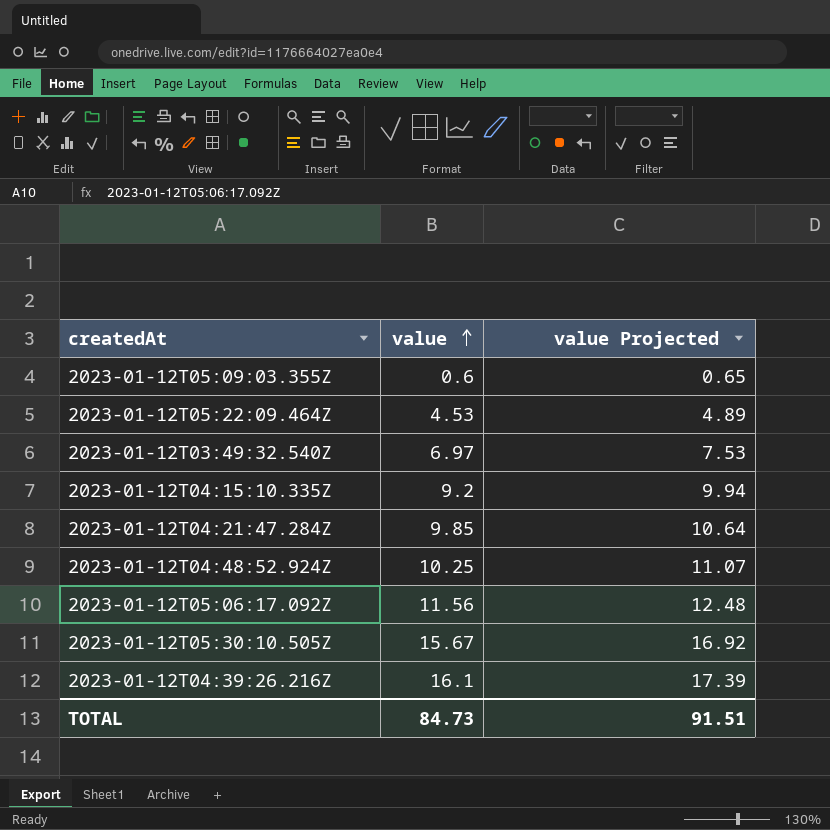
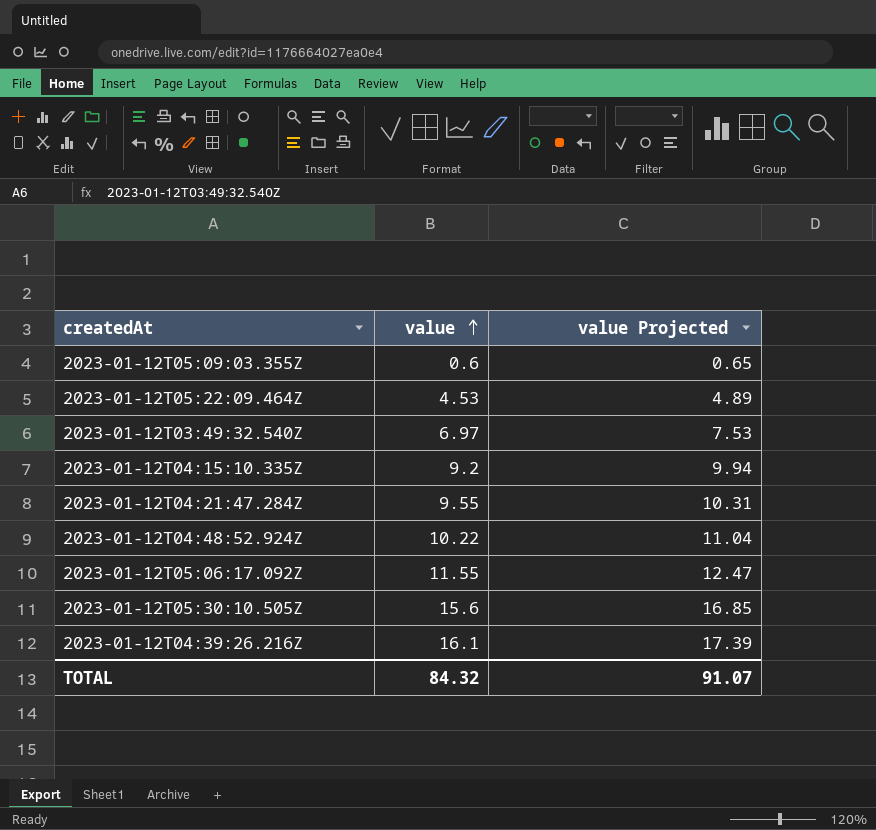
2023-01-12T04:21:47.284Z | value: 9.85 -> 9.55
2023-01-12T04:21:47.284Z | value Projected: 10.64 -> 10.31
2023-01-12T04:48:52.924Z | value: 10.25 -> 10.22
2023-01-12T04:48:52.924Z | value Projected: 11.07 -> 11.04
2023-01-12T05:06:17.092Z | value: 11.56 -> 11.55
2023-01-12T05:06:17.092Z | value Projected: 12.48 -> 12.47
2023-01-12T05:30:10.505Z | value: 15.67 -> 15.6
2023-01-12T05:30:10.505Z | value Projected: 16.92 -> 16.85
TOTAL | value: 84.73 -> 84.32
TOTAL | value Projected: 91.51 -> 91.07

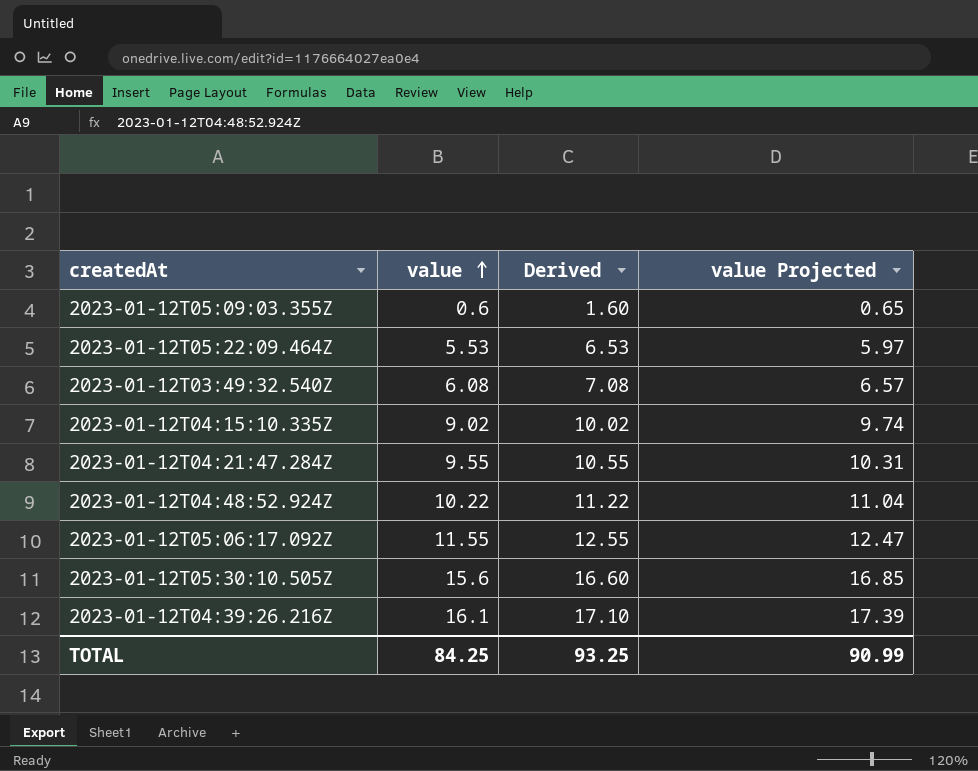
column Derived | formula: none -> [value] + 1
2023-01-12T05:22:09.464Z | value: 4.53 -> 5.53
2023-01-12T05:22:09.464Z | value Projected: 4.89 -> 5.97
2023-01-12T03:49:32.540Z | value: 6.97 -> 6.08
2023-01-12T03:49:32.540Z | value Projected: 7.53 -> 6.57
2023-01-12T04:15:10.335Z | value: 9.2 -> 9.02
2023-01-12T04:15:10.335Z | value Projected: 9.94 -> 9.74
TOTAL | value: 84.32 -> 84.25
TOTAL | value Projected: 91.07 -> 90.99

